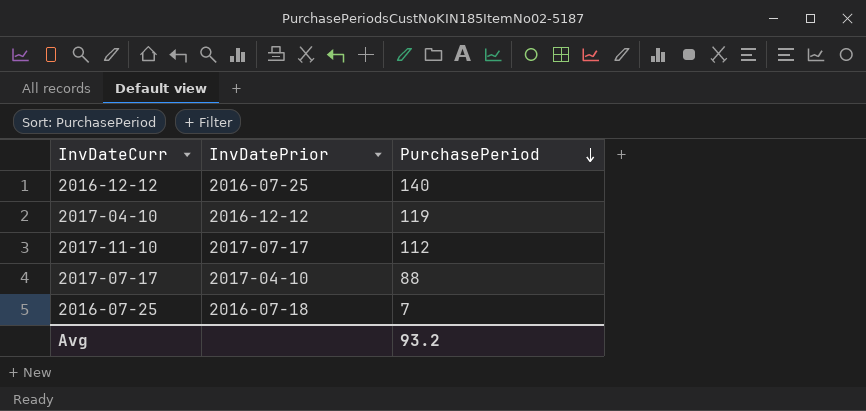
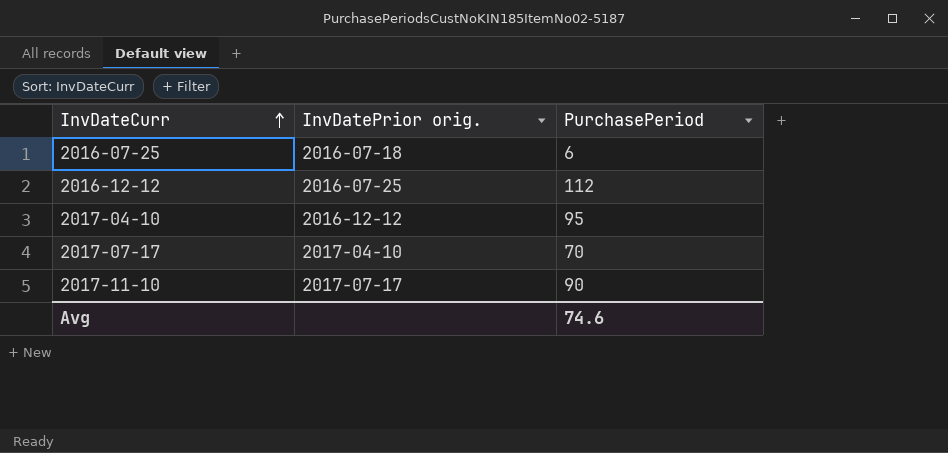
row order: PurchasePeriod descending -> InvDateCurr ascending
column name: InvDatePrior -> InvDatePrior orig.
2016-07-25 | PurchasePeriod: 7 -> 6
2016-12-12 | PurchasePeriod: 140 -> 112
2017-04-10 | PurchasePeriod: 119 -> 95
2017-07-17 | PurchasePeriod: 88 -> 70
2017-11-10 | PurchasePeriod: 112 -> 90
Avg | PurchasePeriod: 93.2 -> 74.6

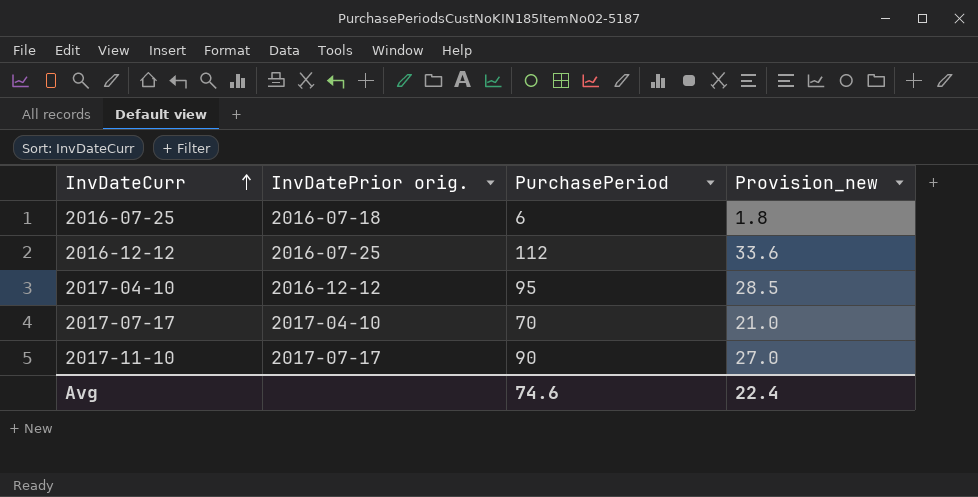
column Provision_new | formula: none -> [PurchasePeriod] * 0.3

